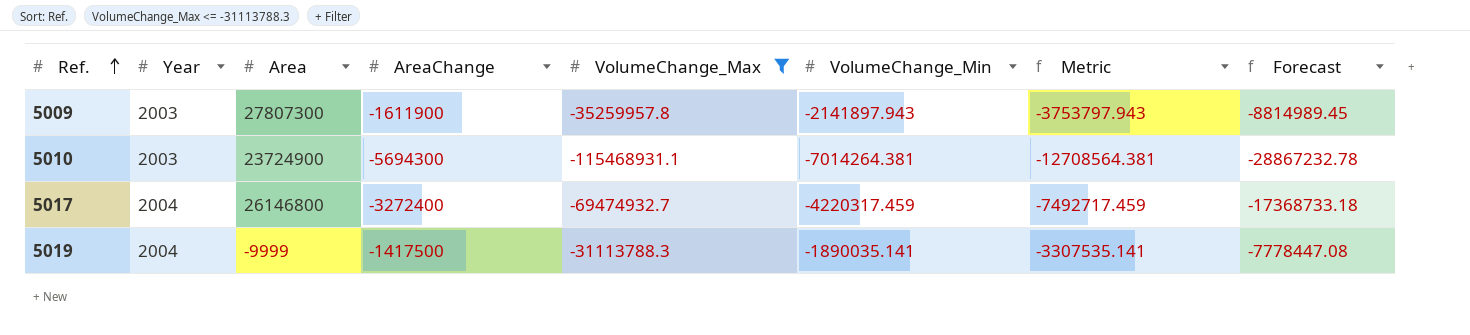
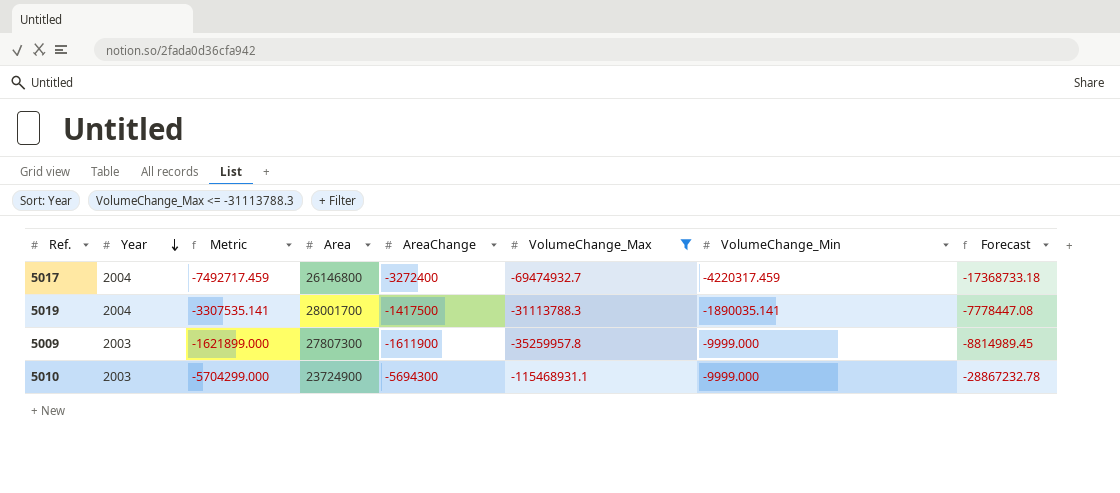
row order: Ref. ascending -> Year descending
column Metric | position: 7 -> 3
5019 | Area: -9999 -> 28001700
5009 | Metric: -3753797.943 -> -1621899.000
5009 | VolumeChange_Min: -2141897.943 -> -9999.000
5010 | Metric: -12708564.381 -> -5704299.000
5010 | VolumeChange_Min: -7014264.381 -> -9999.000

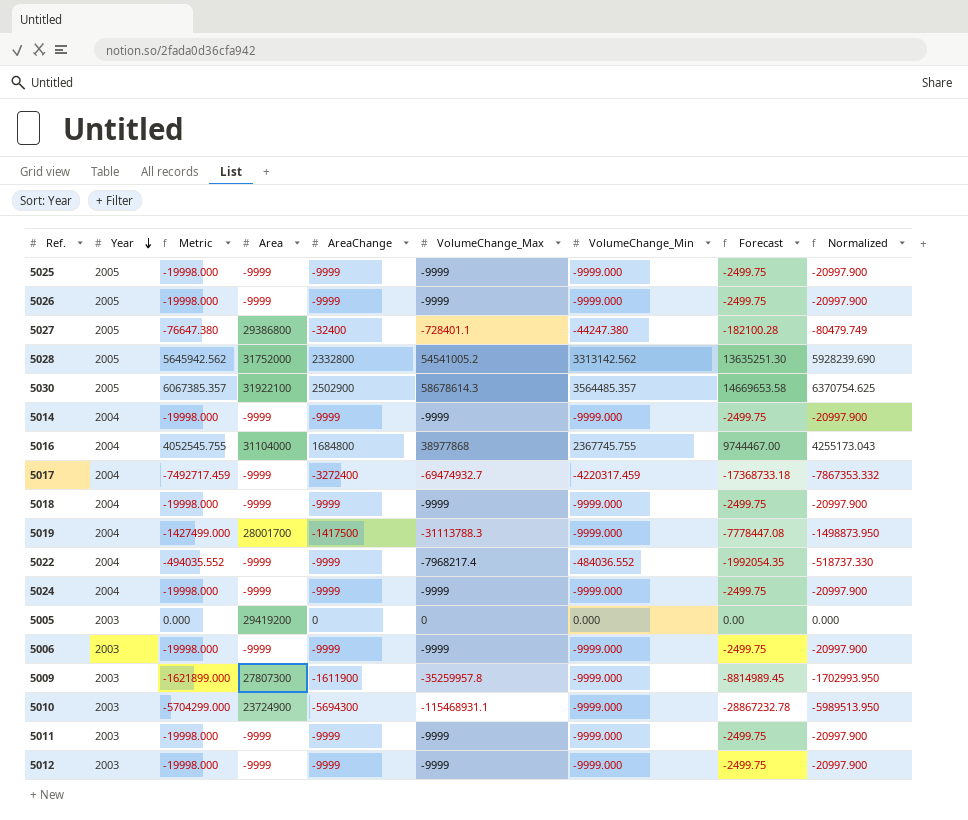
filter: VolumeChange_Max <= -31113788.3 -> none
column Normalized | formula: none -> [Metric] * 1.05
5017 | Area: 26146800 -> -9999
5019 | Metric: -3307535.141 -> -1427499.000
5019 | VolumeChange_Min: -1890035.141 -> -9999.000

